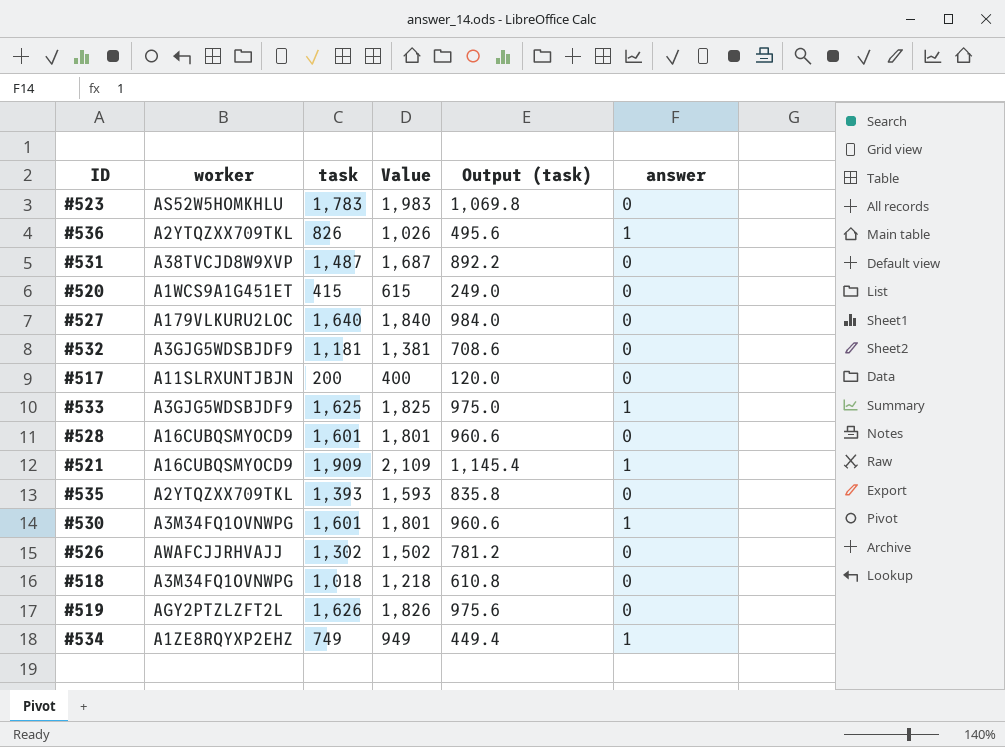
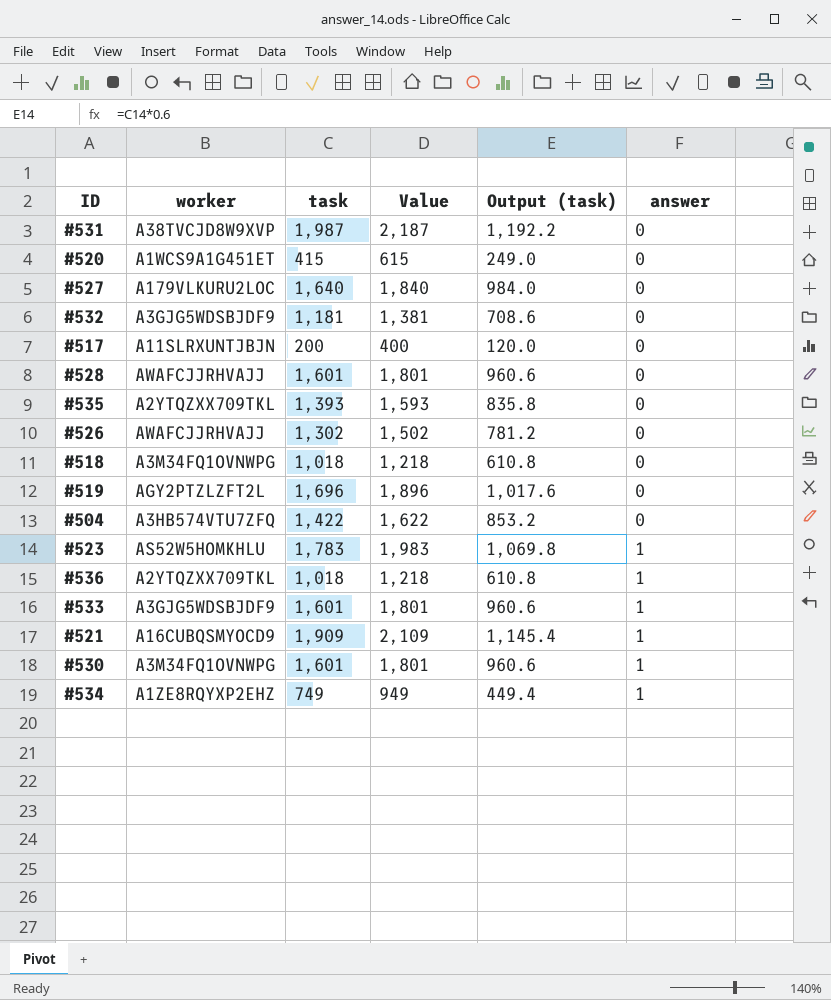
row order: none -> answer ascending
#531 | task: 1,487 -> 1,987
#531 | Value: 1,687 -> 2,187
#531 | Output (task): 892.2 -> 1,192.2
#528 | worker: A16CUBQSMYOCD9 -> AWAFCJJRHVAJJ
#519 | task: 1,626 -> 1,696
#519 | Value: 1,826 -> 1,896
#519 | Output (task): 975.6 -> 1,017.6
row #504: none -> A3HB574VTU7ZFQ | 1,422 | 1,622 | 853.2 | 0
#523 | answer: 0 -> 1
#536 | task: 826 -> 1,018
#536 | Value: 1,026 -> 1,218
#536 | Output (task): 495.6 -> 610.8
#533 | task: 1,625 -> 1,601
#533 | Value: 1,825 -> 1,801
#533 | Output (task): 975.0 -> 960.6

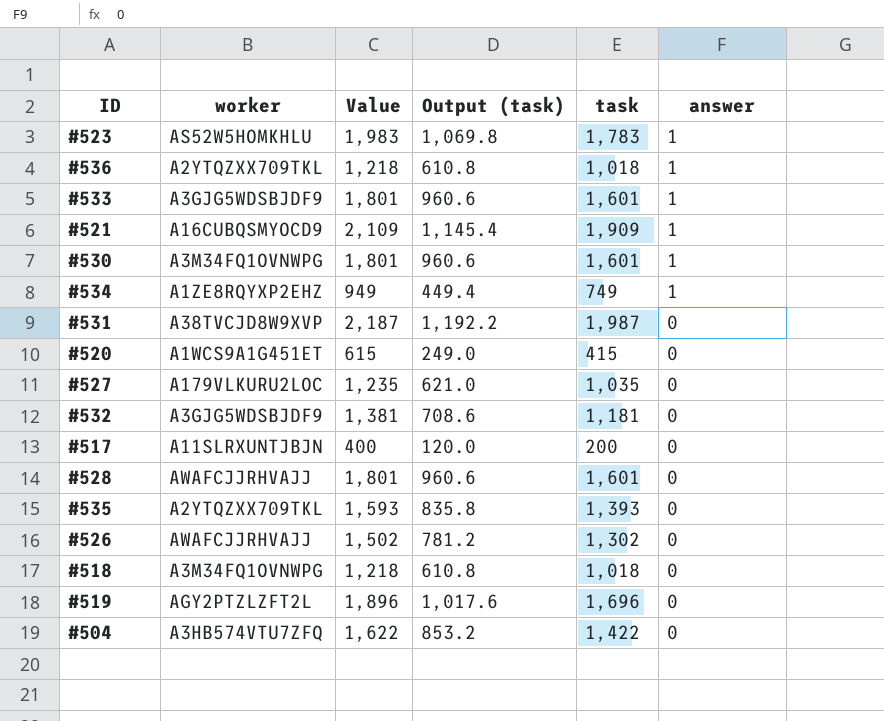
row order: answer ascending -> answer descending
column task | position: 3 -> 5
#527 | Value: 1,840 -> 1,235
#527 | Output (task): 984.0 -> 621.0
#527 | task: 1,640 -> 1,035

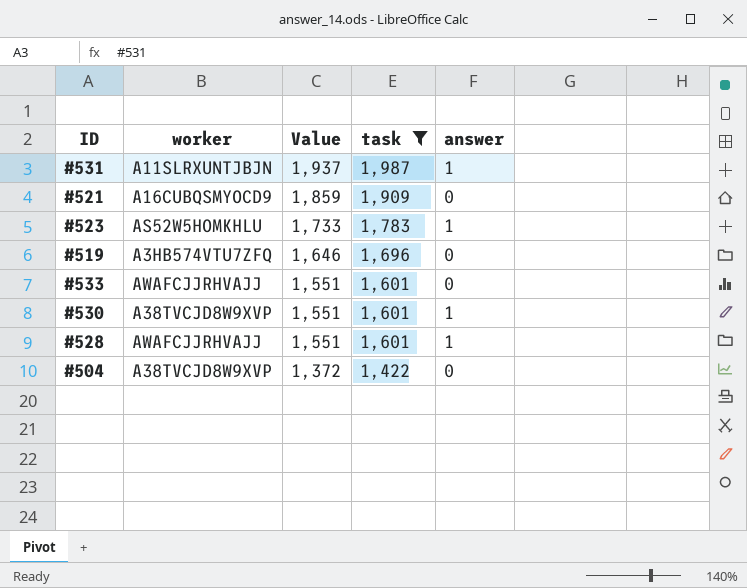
filter: none -> task >= 1,422
row order: answer descending -> Value descending
column Output (task) | formula: [task] * 0.6 -> none
column Value | formula: [task] + 200 -> [task] - 50
#531 | worker: A38TVCJD8W9XVP -> A11SLRXUNTJBJN
#531 | answer: 0 -> 1
#521 | answer: 1 -> 0
#519 | worker: AGY2PTZLZFT2L -> A3HB574VTU7ZFQ
#533 | worker: A3GJG5WDSBJDF9 -> AWAFCJJRHVAJJ
#533 | answer: 1 -> 0
#530 | worker: A3M34FQ1OVNWPG -> A38TVCJD8W9XVP
#528 | answer: 0 -> 1
#504 | worker: A3HB574VTU7ZFQ -> A38TVCJD8W9XVP

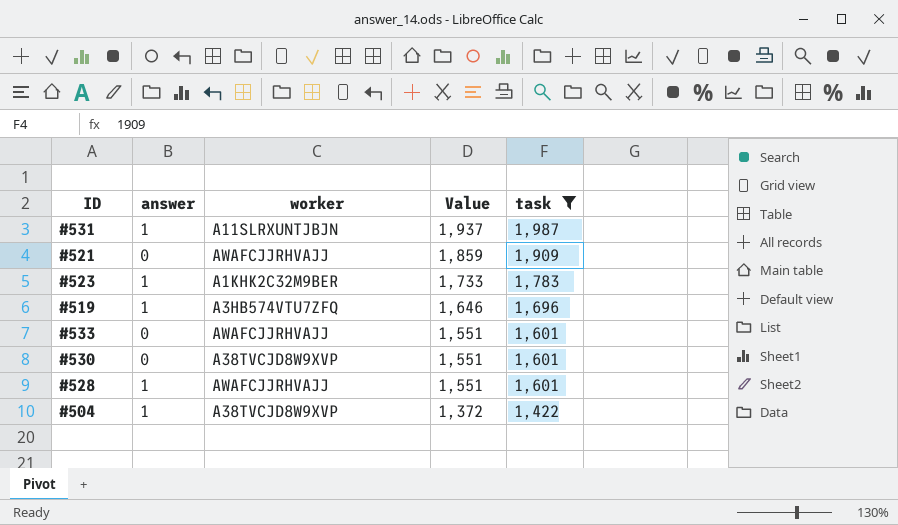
column answer | position: 5 -> 2
#521 | worker: A16CUBQSMYOCD9 -> AWAFCJJRHVAJJ
#523 | worker: AS52W5HOMKHLU -> A1KHK2C32M9BER
#519 | answer: 0 -> 1
#530 | answer: 1 -> 0
#504 | answer: 0 -> 1

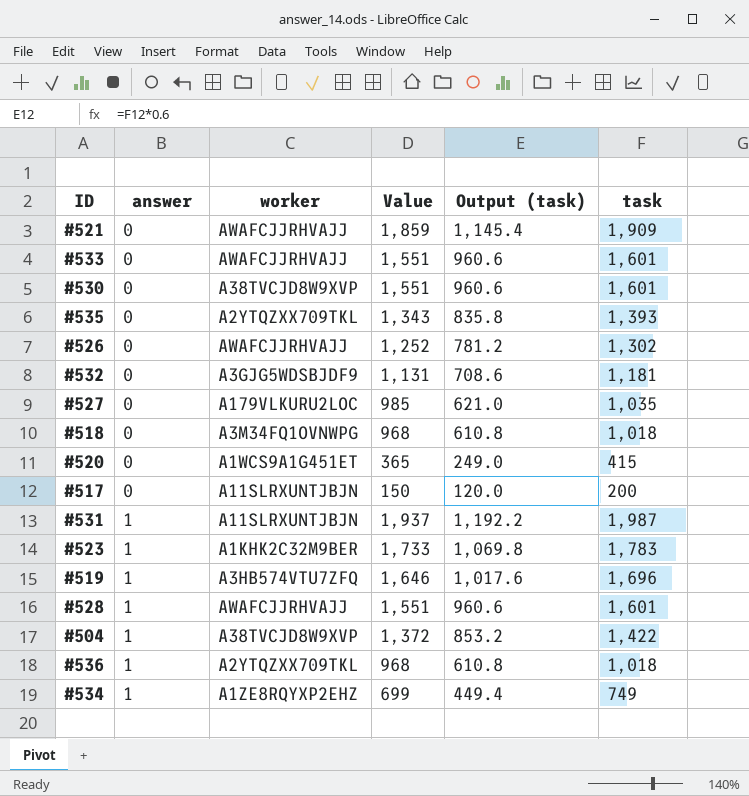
filter: task >= 1,422 -> none
row order: Value descending -> answer ascending
column Output (task) | formula: none -> [task] * 0.6

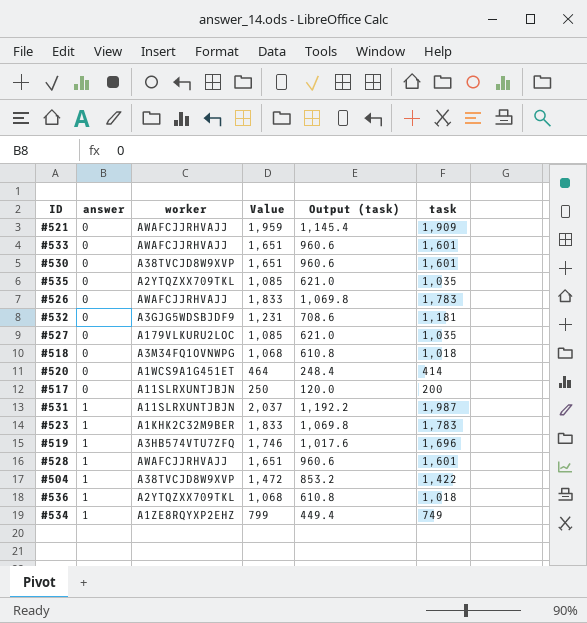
column Value | formula: [task] - 50 -> [task] + 50
#535 | Output (task): 835.8 -> 621.0
#535 | task: 1,393 -> 1,035
#526 | Output (task): 781.2 -> 1,069.8
#526 | task: 1,302 -> 1,783
#520 | Output (task): 249.0 -> 248.4
#520 | task: 415 -> 414

